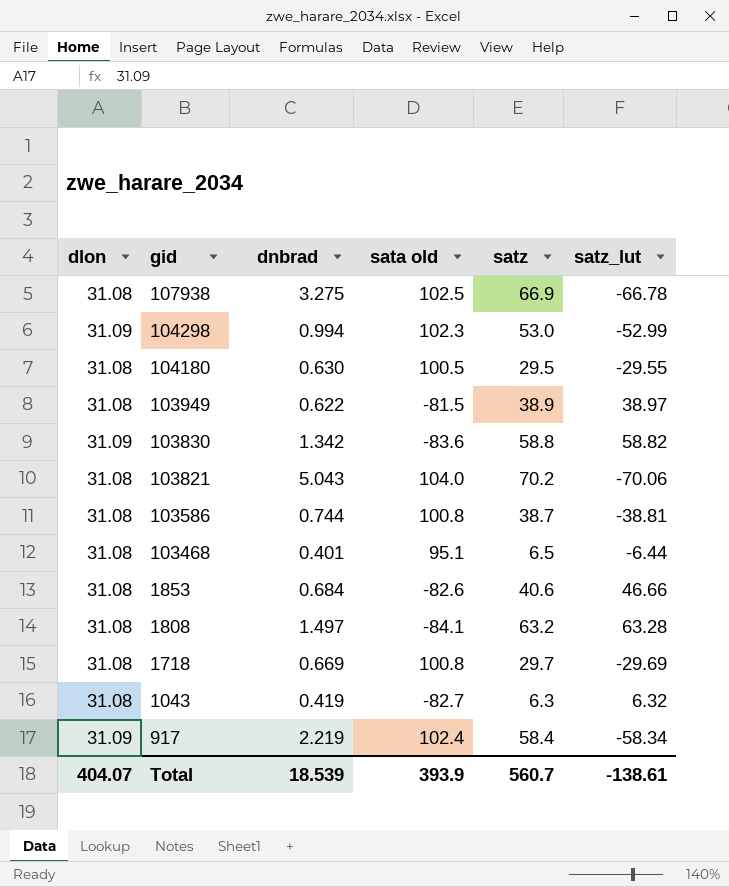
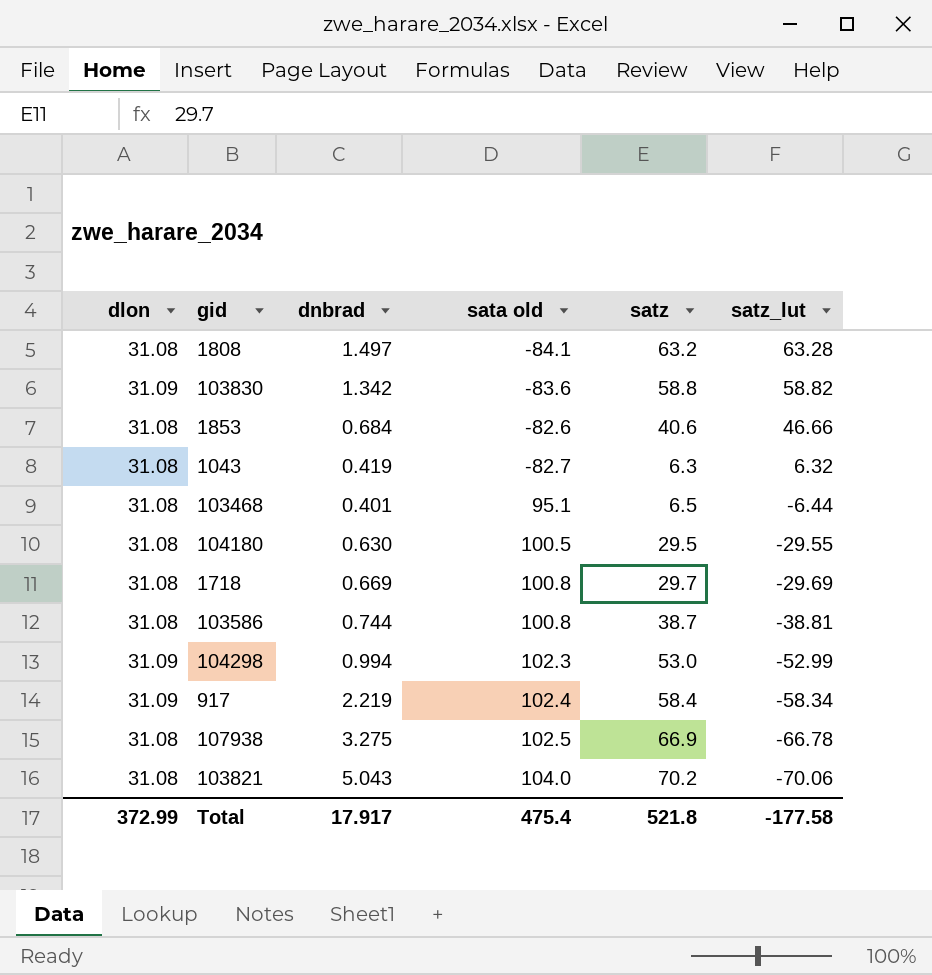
row order: gid descending -> satz_lut descending
row 103949: 31.08 | 0.622 | -81.5 | 38.9 | 38.97 -> none
Total | dlon: 404.07 -> 372.99
Total | dnbrad: 18.539 -> 17.917
Total | sata old: 393.9 -> 475.4
Total | satz: 560.7 -> 521.8
Total | satz_lut: -138.61 -> -177.58

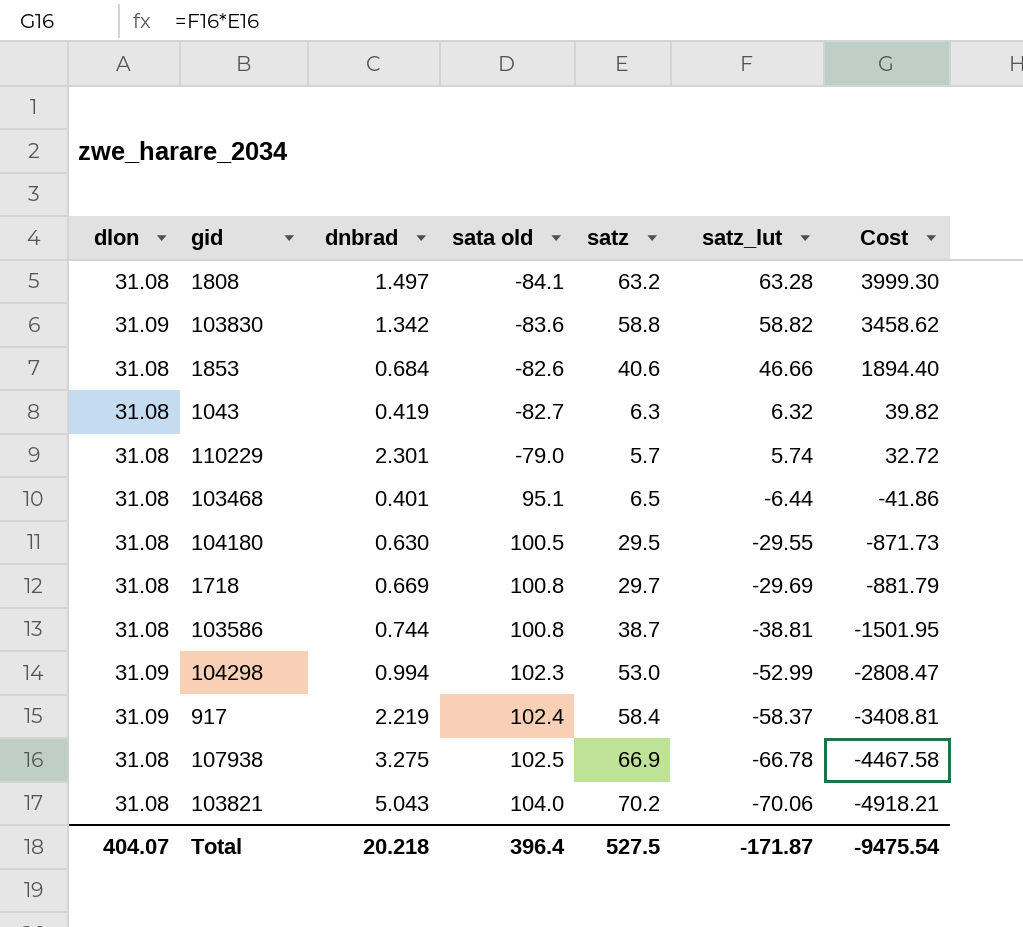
column Cost | formula: none -> [satz] * [satz_lut]
row 110229: none -> 31.08 | 2.301 | -79.0 | 5.7 | 5.74 | 32.72
917 | satz_lut: -58.34 -> -58.37
Total | dlon: 372.99 -> 404.07
Total | dnbrad: 17.917 -> 20.218
Total | sata old: 475.4 -> 396.4
Total | satz: 521.8 -> 527.5
Total | satz_lut: -177.58 -> -171.87

